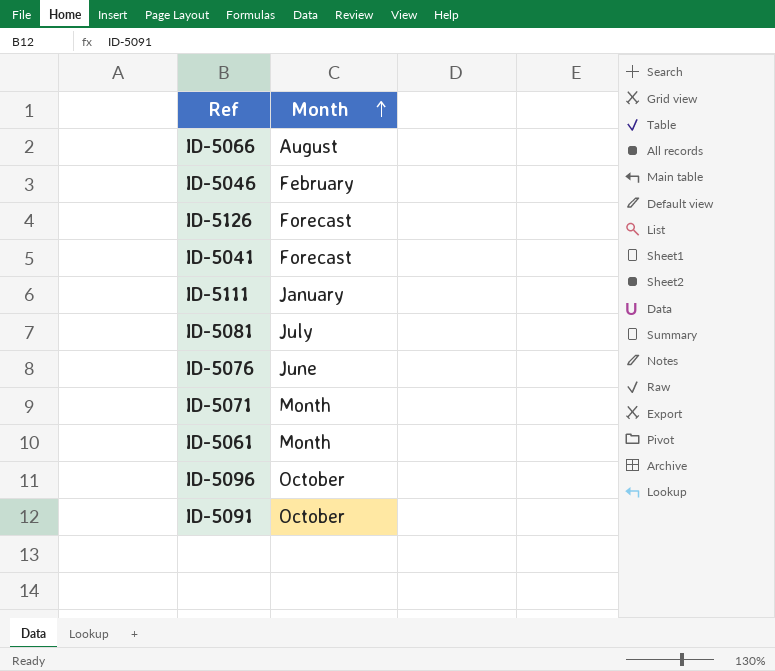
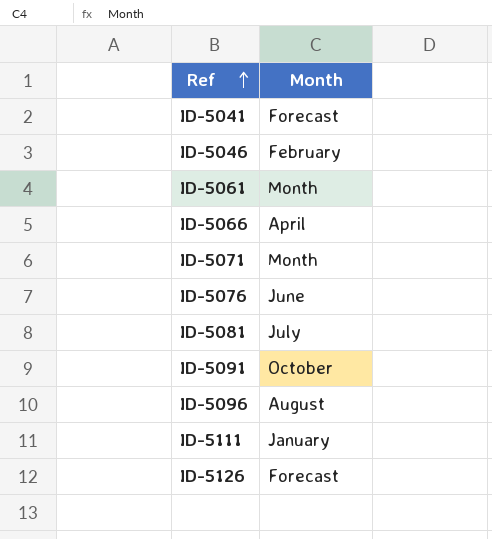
row order: Month ascending -> Ref ascending
ID-5066 | Month: August -> April
ID-5096 | Month: October -> August

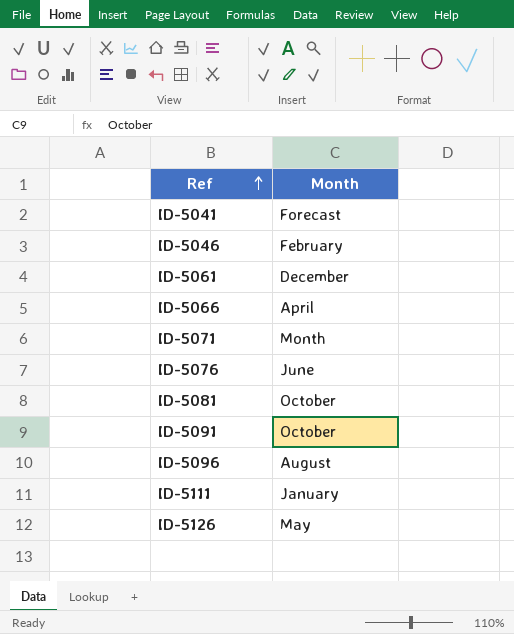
ID-5061 | Month: Month -> December
ID-5081 | Month: July -> October
ID-5126 | Month: Forecast -> May

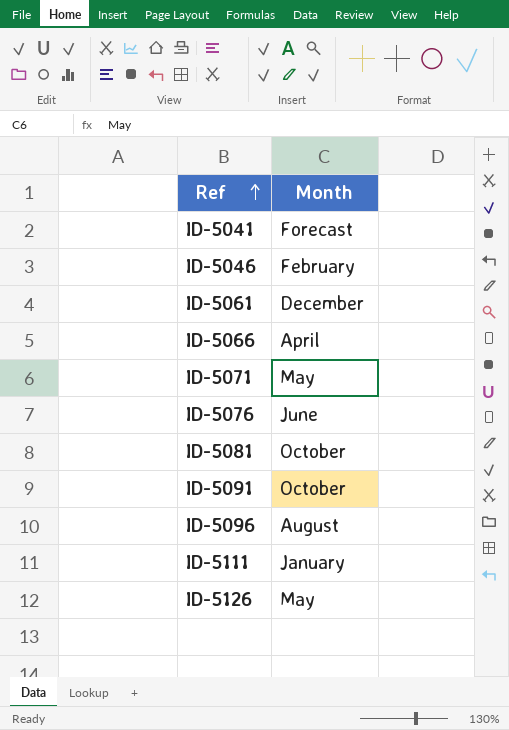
ID-5071 | Month: Month -> May

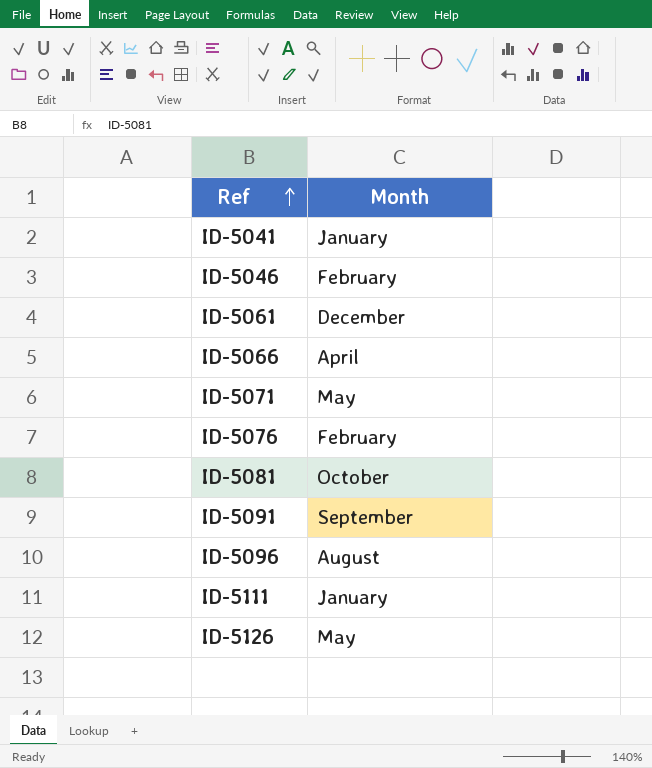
ID-5041 | Month: Forecast -> January
ID-5076 | Month: June -> February
ID-5091 | Month: October -> September

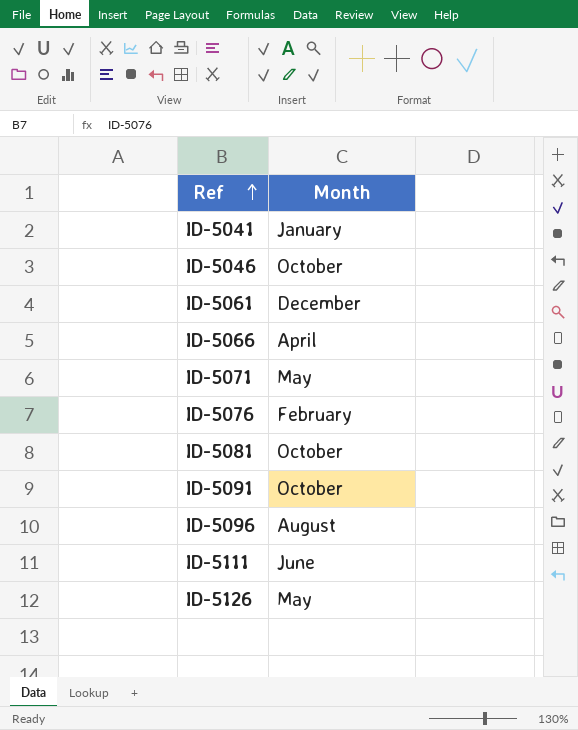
ID-5046 | Month: February -> October
ID-5091 | Month: September -> October
ID-5111 | Month: January -> June

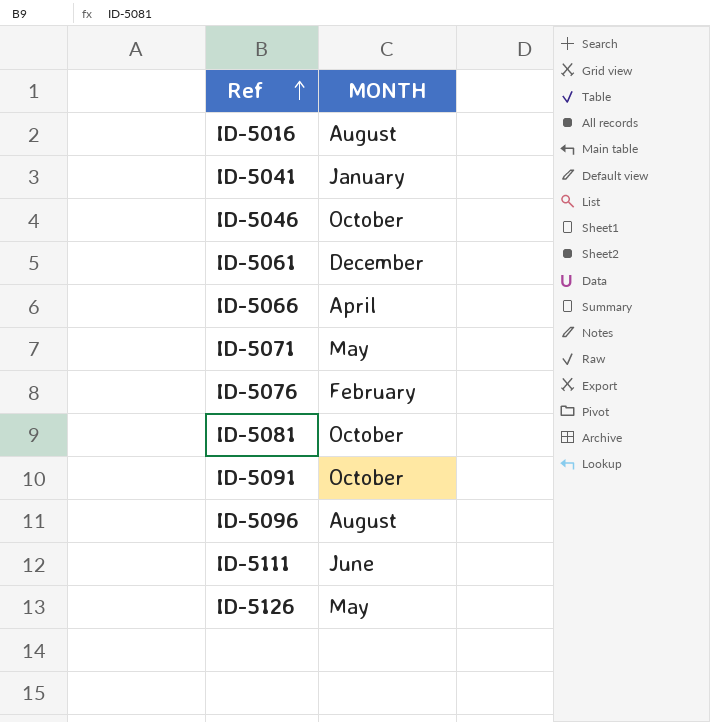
column name: Month -> MONTH
row ID-5016: none -> August

